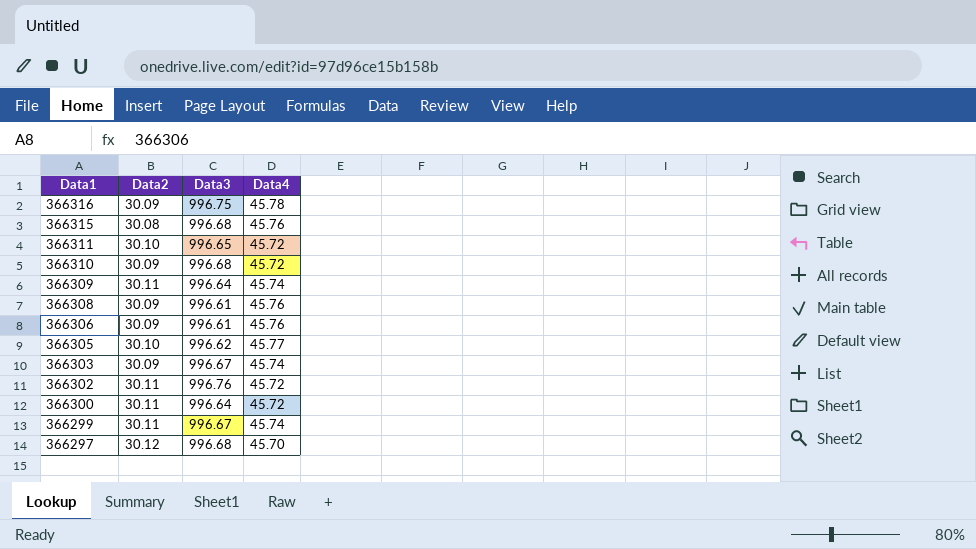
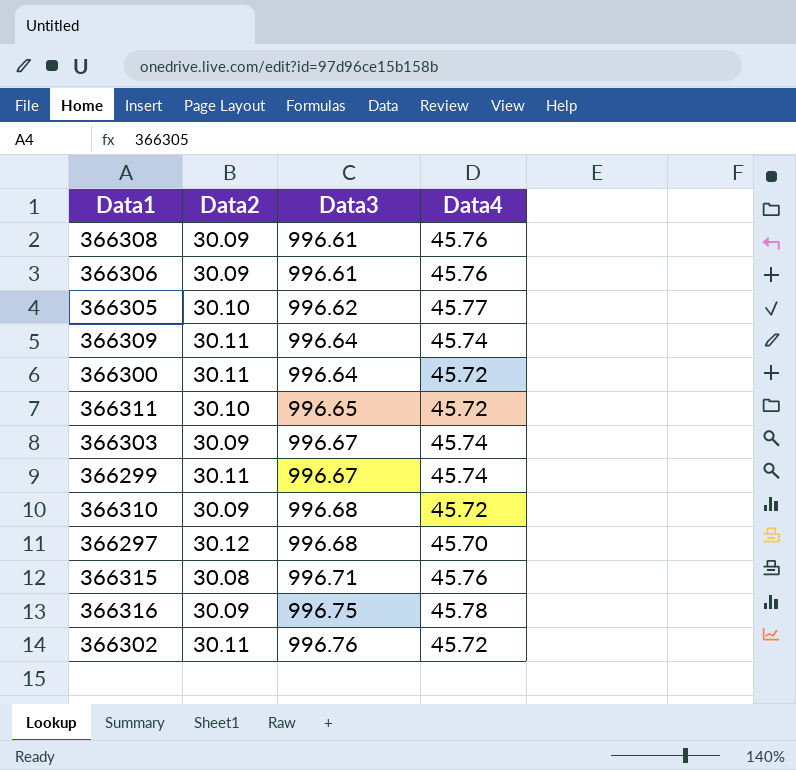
row order: Data1 descending -> Data3 ascending
366315 | Data3: 996.68 -> 996.71

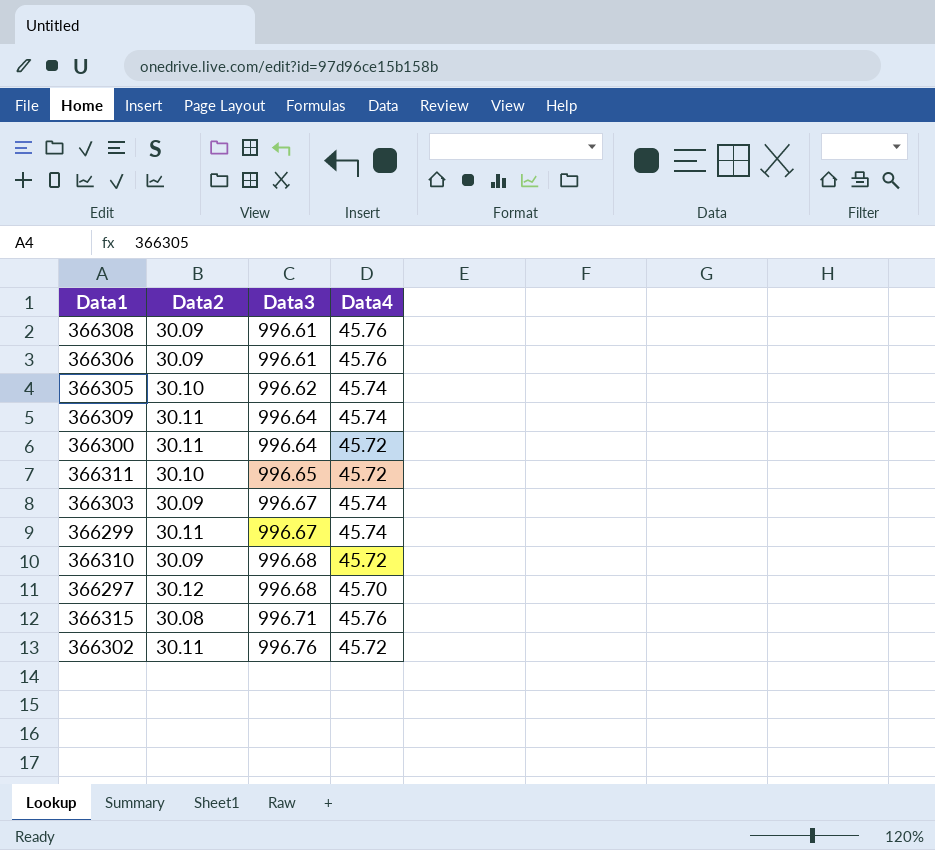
row 366316: 30.09 | 996.75 | 45.78 -> none
366305 | Data4: 45.77 -> 45.74

